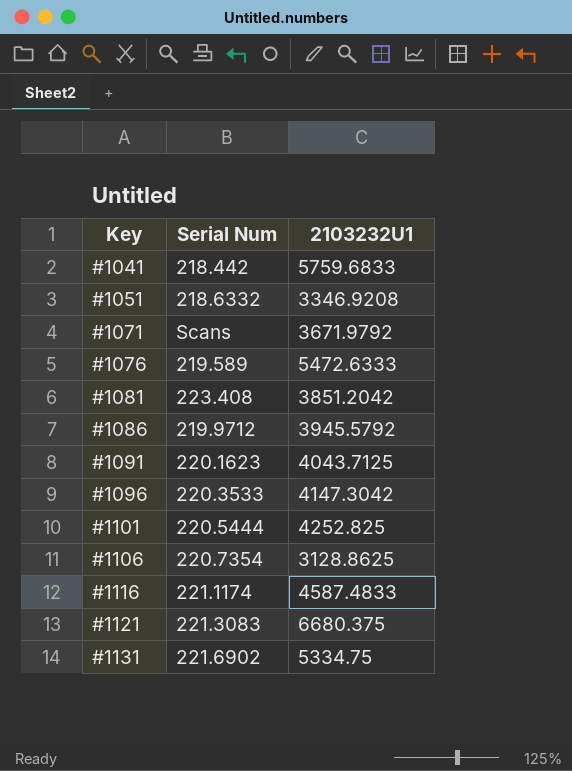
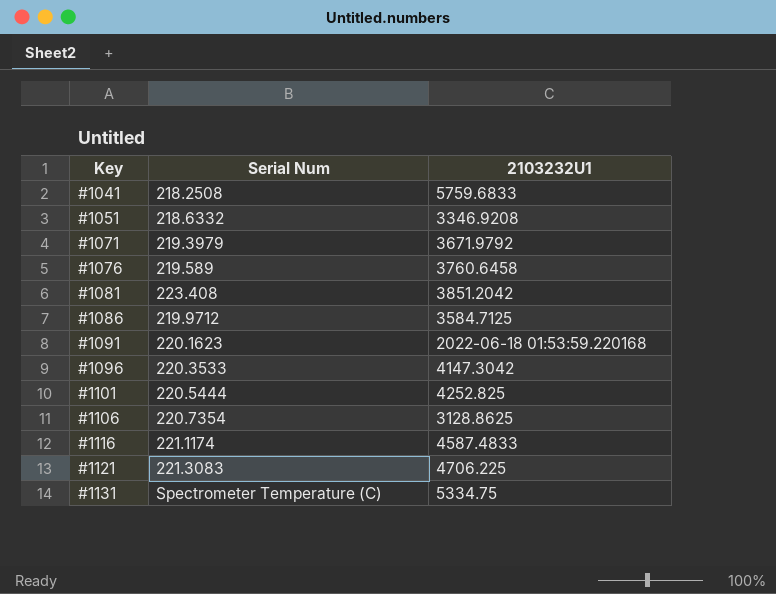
#1041 | Serial Num: 218.442 -> 218.2508
#1071 | Serial Num: Scans -> 219.3979
#1076 | 2103232U1: 5472.6333 -> 3760.6458
#1086 | 2103232U1: 3945.5792 -> 3584.7125
#1091 | 2103232U1: 4043.7125 -> 2022-06-18 01:53:59.220168
#1121 | 2103232U1: 6680.375 -> 4706.225
#1131 | Serial Num: 221.6902 -> Spectrometer Temperature (C)

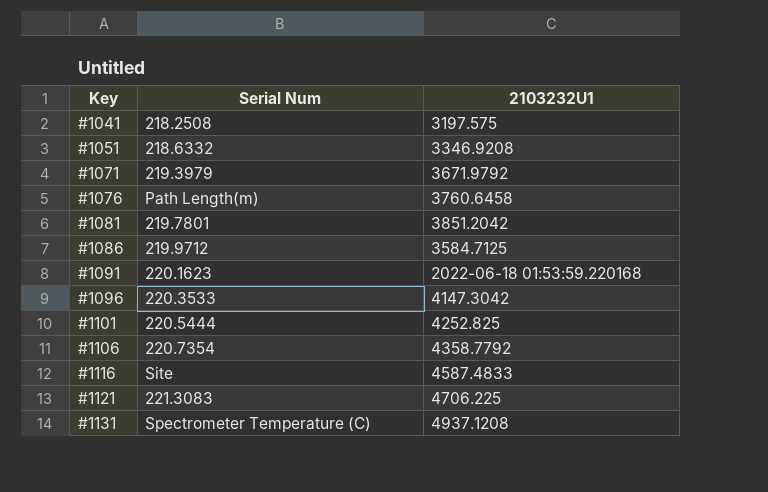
#1041 | 2103232U1: 5759.6833 -> 3197.575
#1076 | Serial Num: 219.589 -> Path Length(m)
#1081 | Serial Num: 223.408 -> 219.7801
#1106 | 2103232U1: 3128.8625 -> 4358.7792
#1116 | Serial Num: 221.1174 -> Site
#1131 | 2103232U1: 5334.75 -> 4937.1208

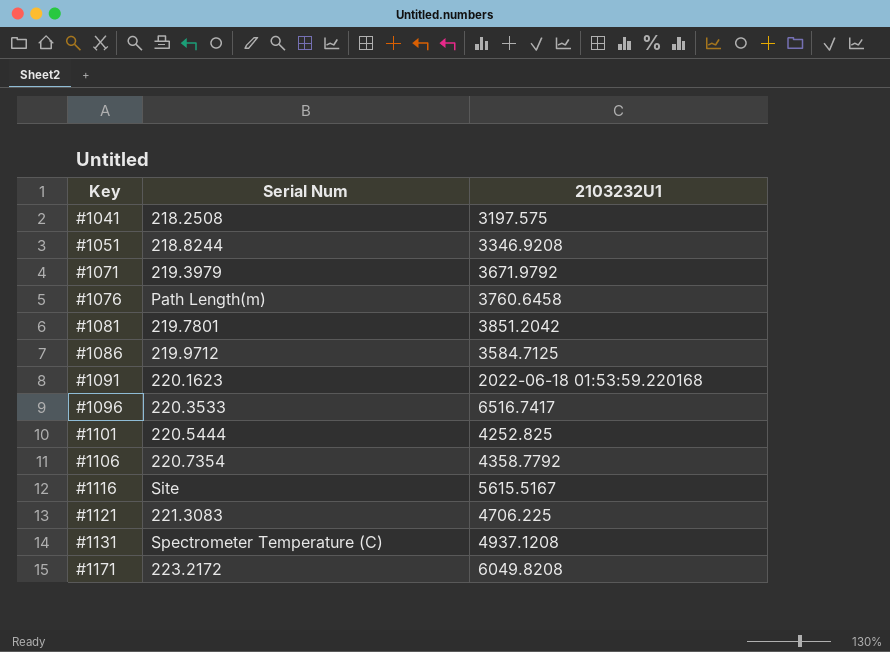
#1051 | Serial Num: 218.6332 -> 218.8244
#1096 | 2103232U1: 4147.3042 -> 6516.7417
#1116 | 2103232U1: 4587.4833 -> 5615.5167
row #1171: none -> 223.2172 | 6049.8208

